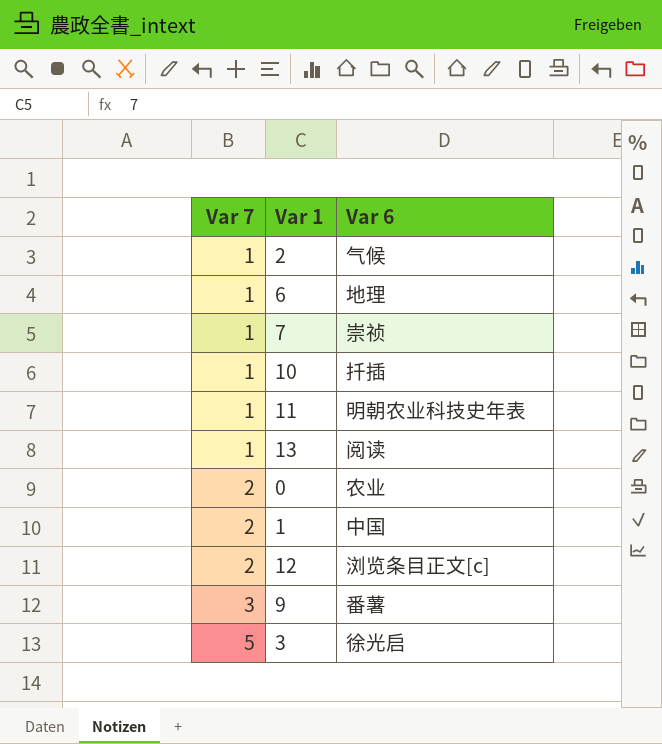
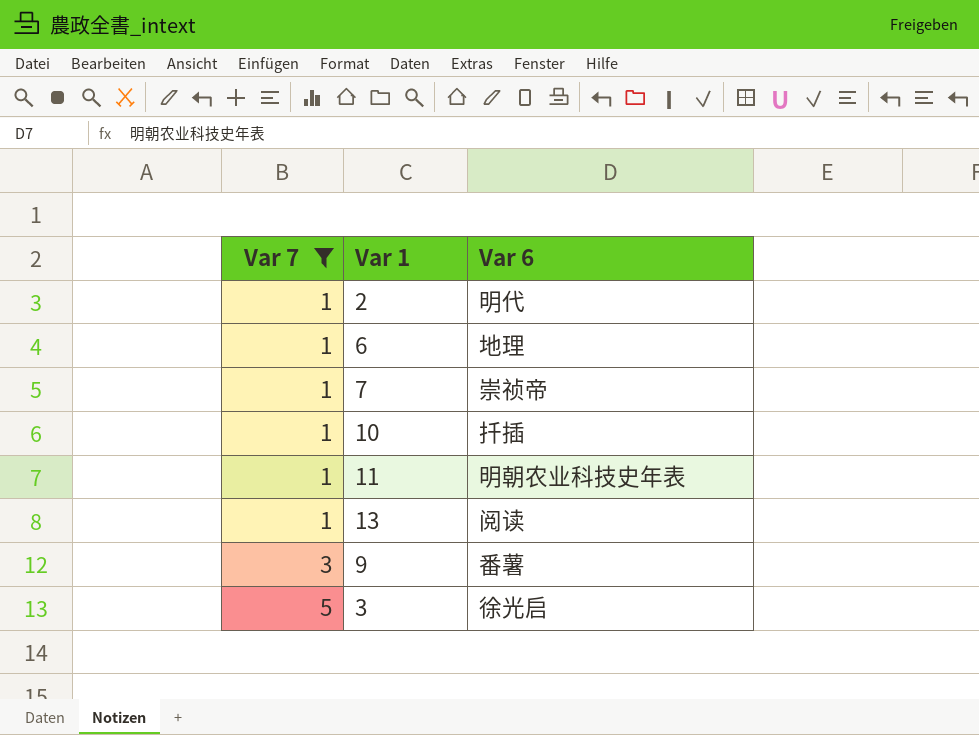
filter: none -> Var 7 != 2
2 | Var 6: 气候 -> 明代
7 | Var 6: 崇祯 -> 崇祯帝

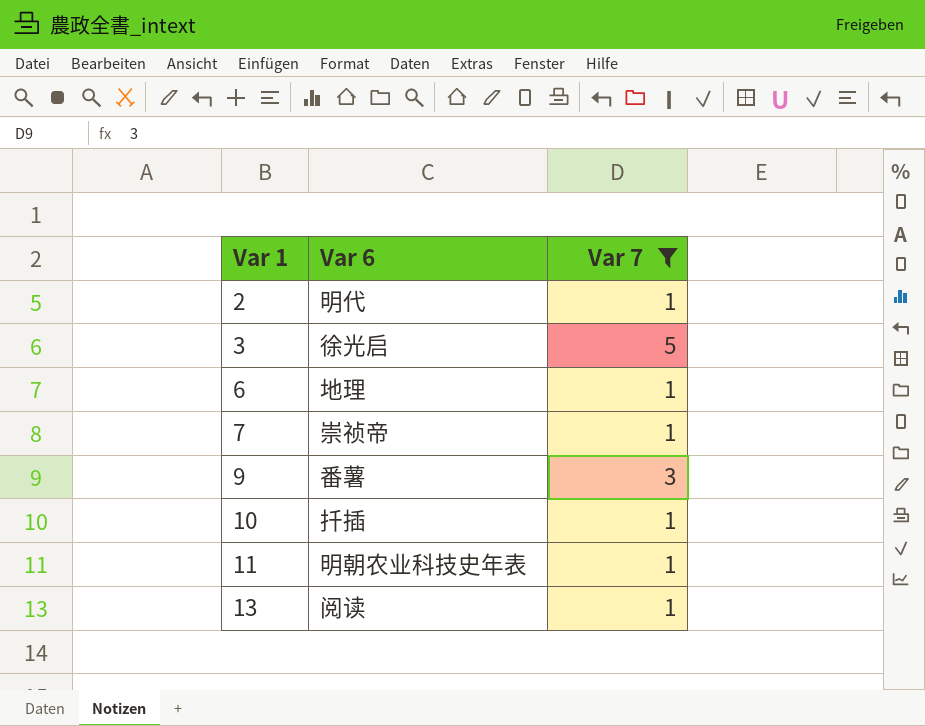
row order: Var 7 ascending -> Var 1 ascending
column Var 7 | position: 1 -> 3

